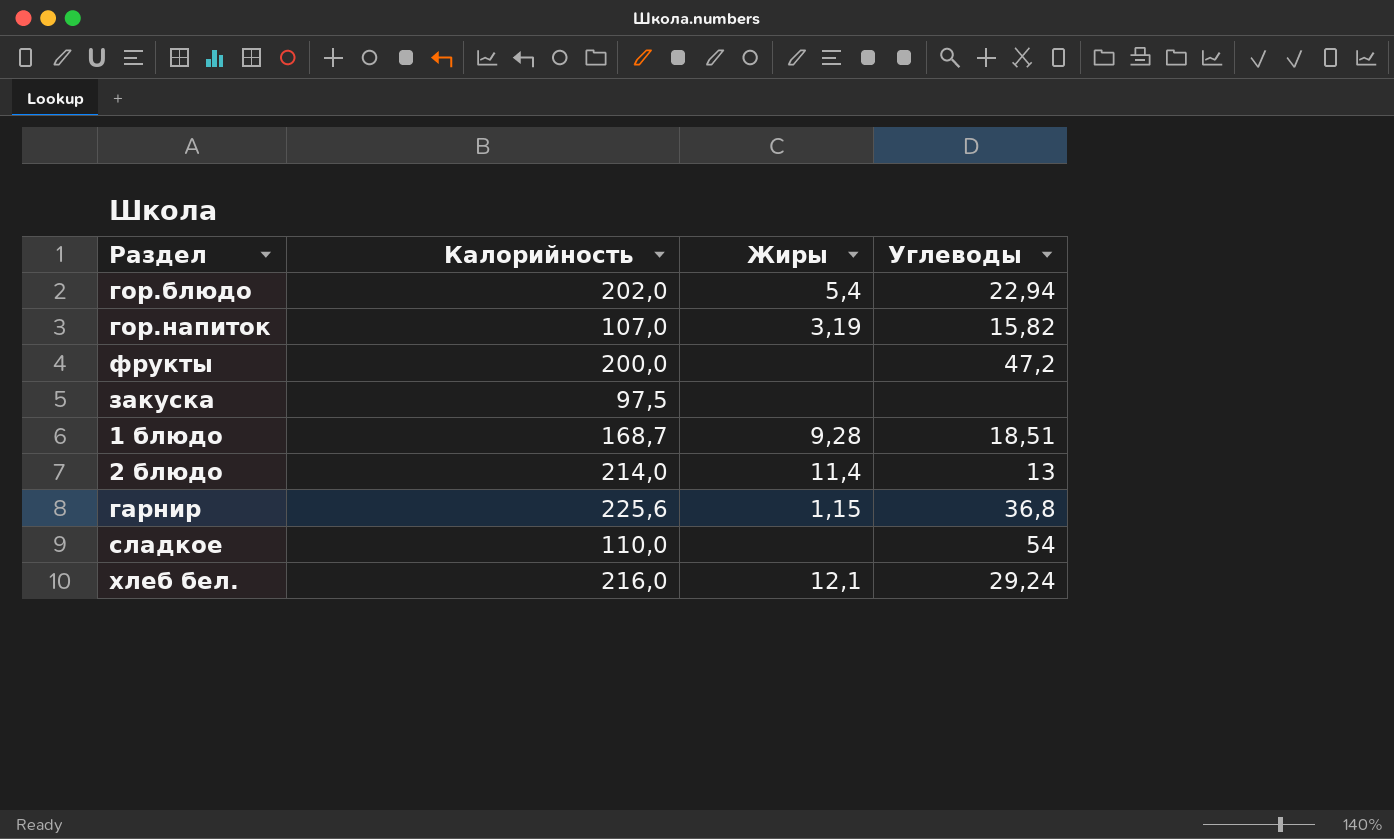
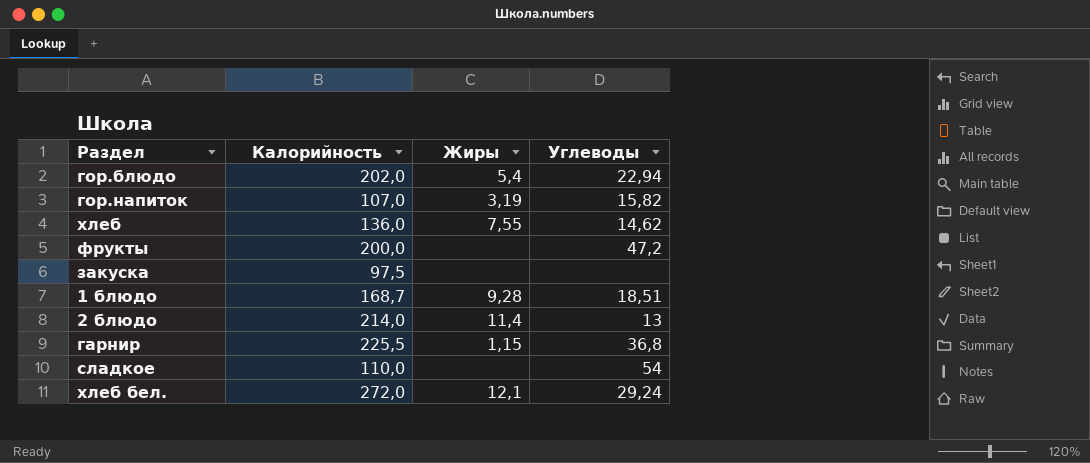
row хлеб: none -> 136,0 | 7,55 | 14,62
гарнир | Калорийность: 225,6 -> 225,5
хлеб бел. | Калорийность: 216,0 -> 272,0

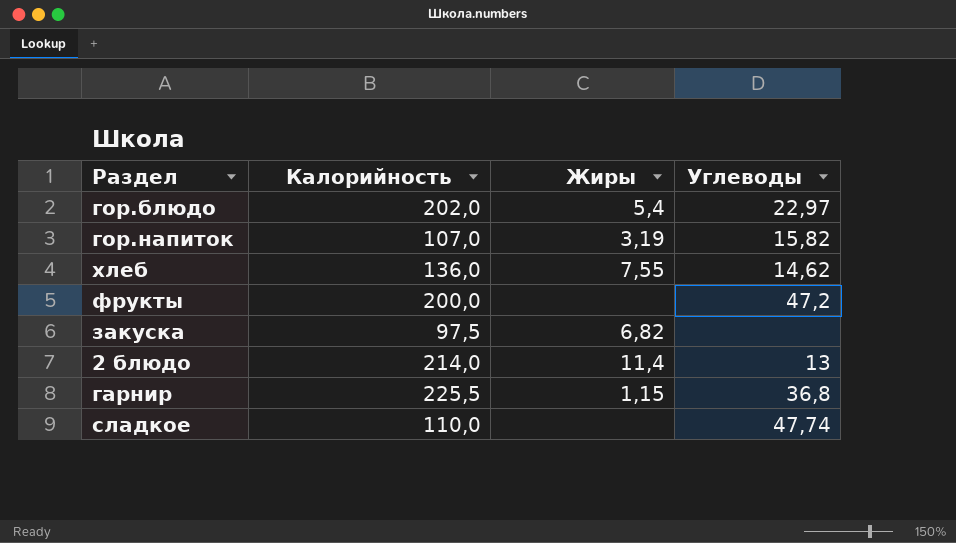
row 1 блюдо: 168,7 | 9,28 | 18,51 -> none
row хлеб бел.: 272,0 | 12,1 | 29,24 -> none
гор.блюдо | Углеводы: 22,94 -> 22,97
закуска | Жиры: none -> 6,82
сладкое | Углеводы: 54 -> 47,74

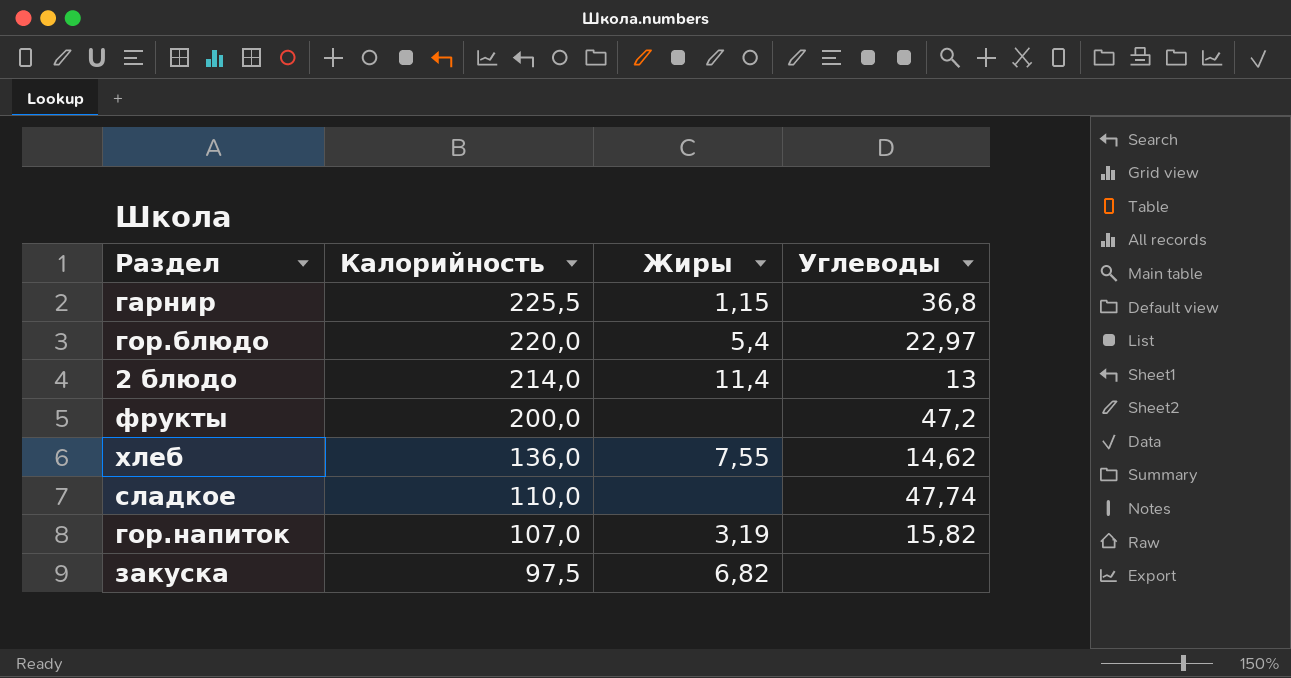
row order: none -> Калорийность descending
гор.блюдо | Калорийность: 202,0 -> 220,0

